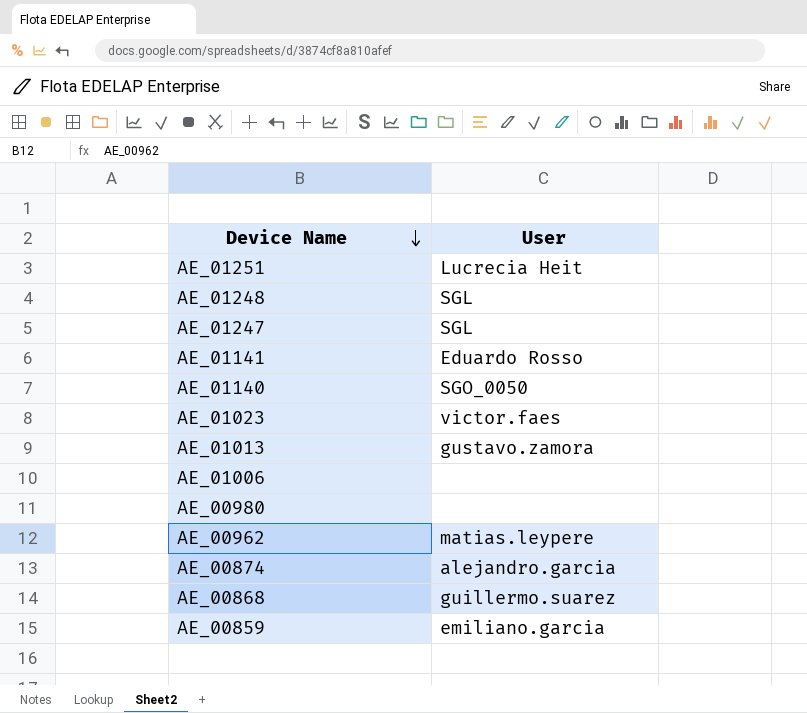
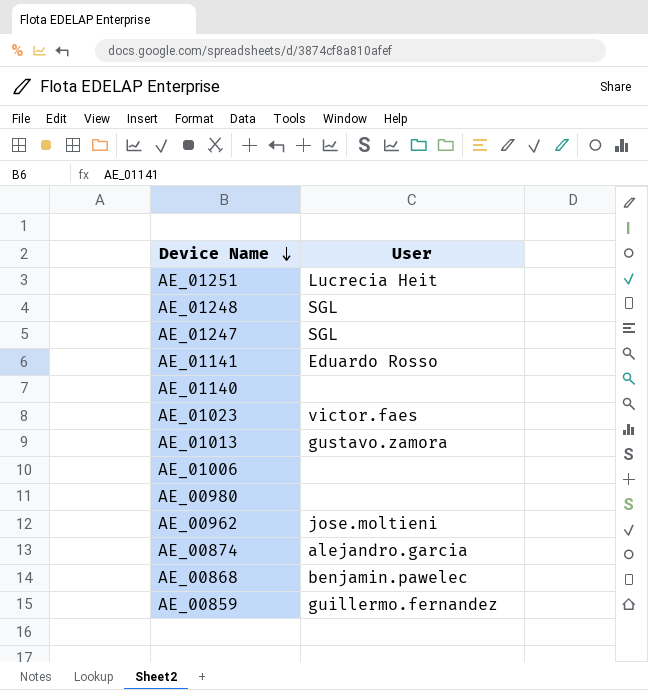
AE_01140 | User: SGO_0050 -> none
AE_00962 | User: matias.leypere -> jose.moltieni
AE_00868 | User: guillermo.suarez -> benjamin.pawelec
AE_00859 | User: emiliano.garcia -> guillermo.fernandez

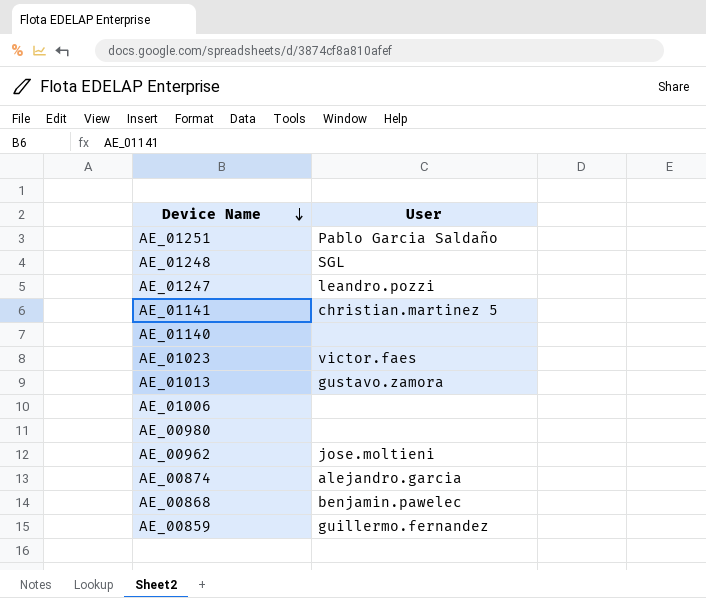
AE_01251 | User: Lucrecia Heit -> Pablo Garcia Saldaño
AE_01247 | User: SGL -> leandro.pozzi
AE_01141 | User: Eduardo Rosso -> christian.martinez 5

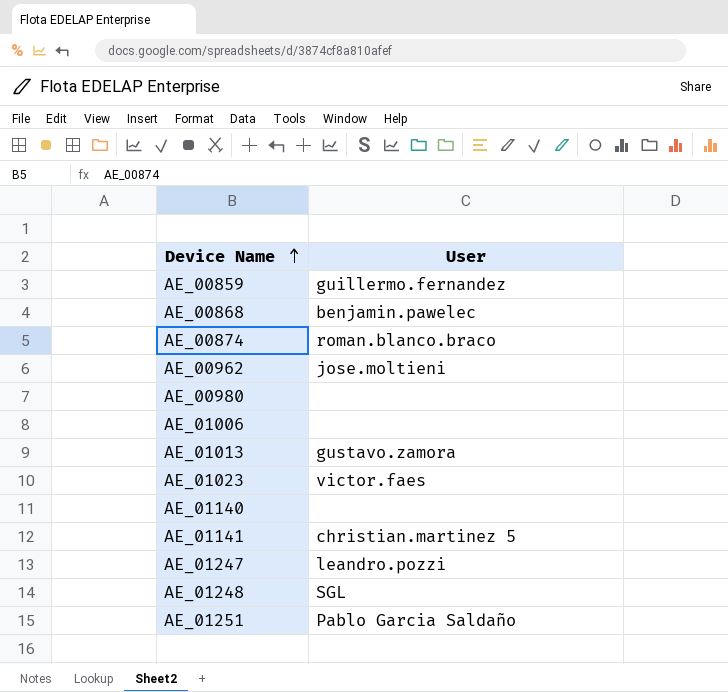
row order: Device Name descending -> Device Name ascending
AE_00874 | User: alejandro.garcia -> roman.blanco.braco

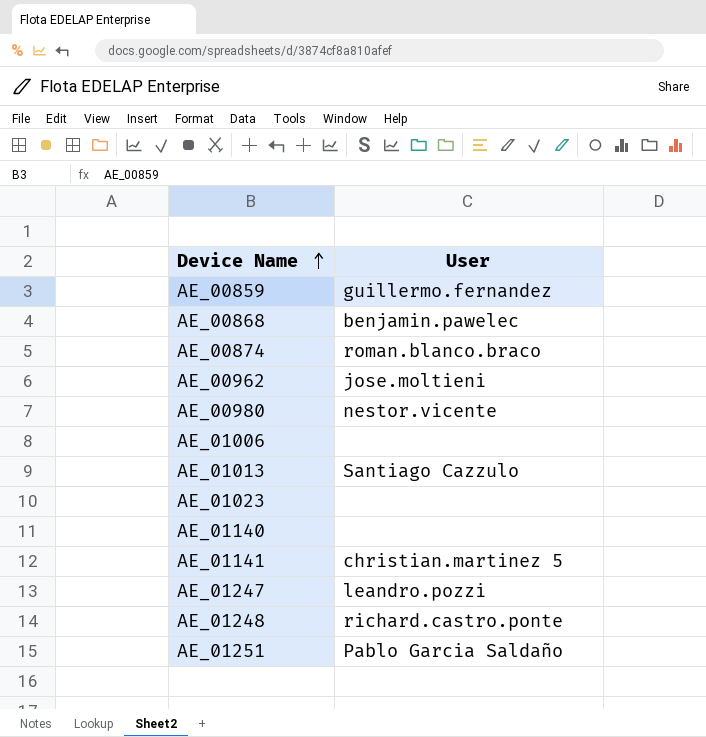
AE_00980 | User: none -> nestor.vicente
AE_01013 | User: gustavo.zamora -> Santiago Cazzulo
AE_01023 | User: victor.faes -> none
AE_01248 | User: SGL -> richard.castro.ponte

